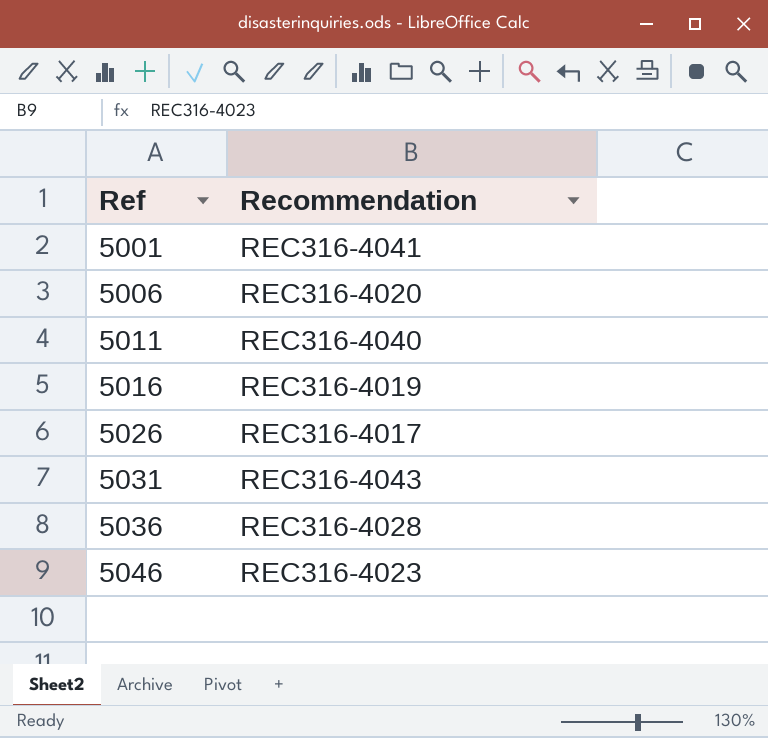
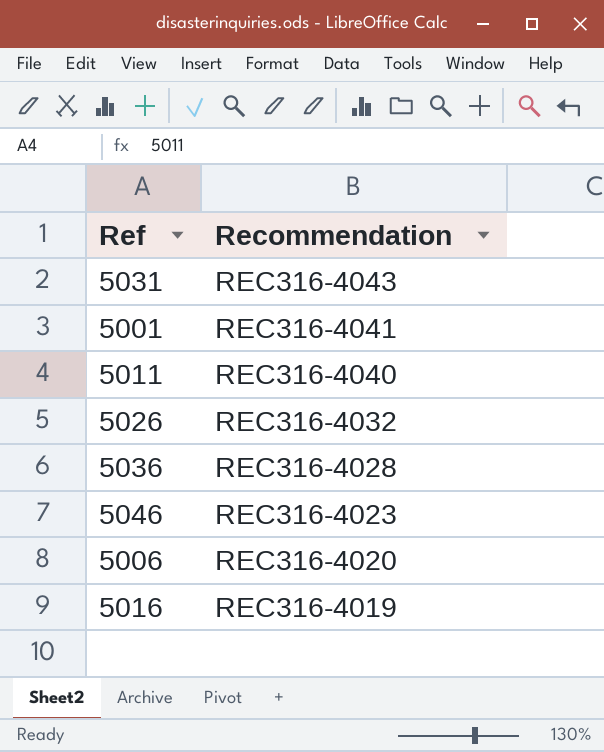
row order: Ref ascending -> Recommendation descending
5026 | Recommendation: REC316-4017 -> REC316-4032

